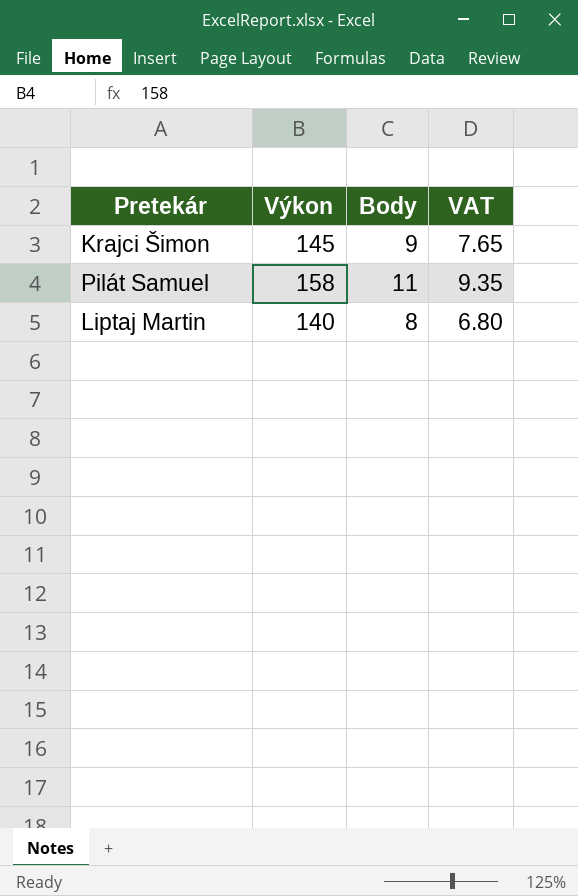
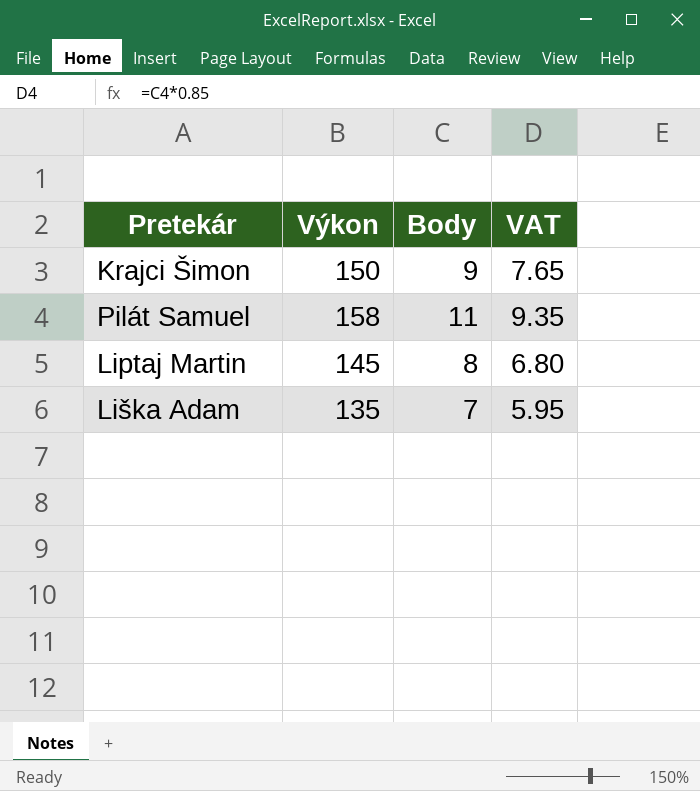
Krajci Šimon | Výkon: 145 -> 150
Liptaj Martin | Výkon: 140 -> 145
row Liška Adam: none -> 135 | 7 | 5.95

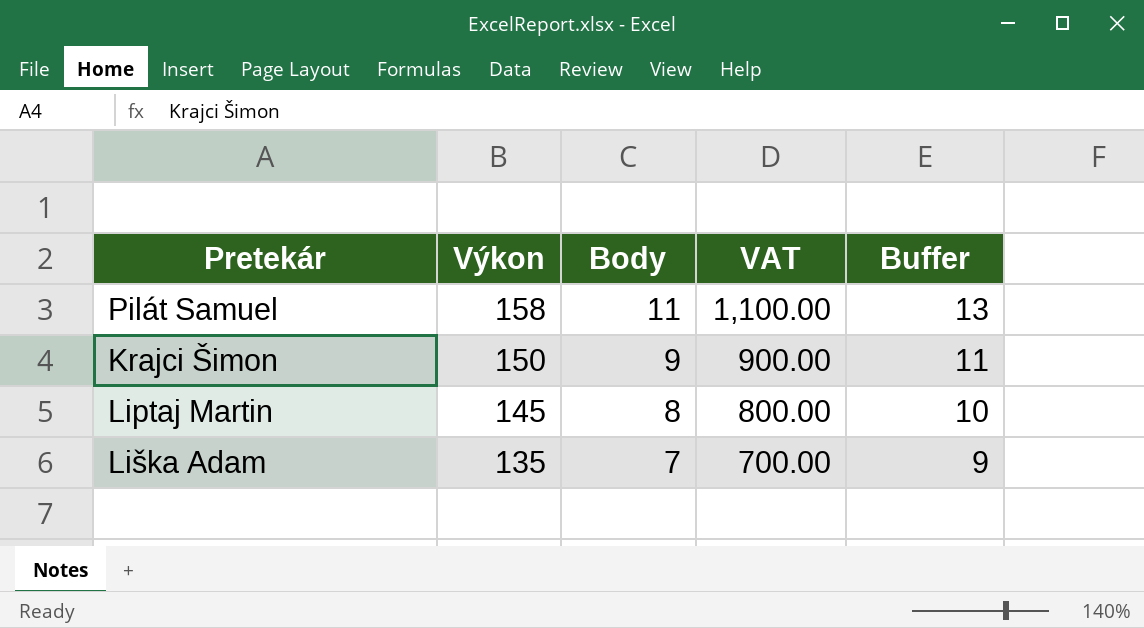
row order: none -> Výkon descending
column VAT | formula: [Body] * 0.85 -> [Body] * 100
column Buffer | formula: none -> [Body] + 2

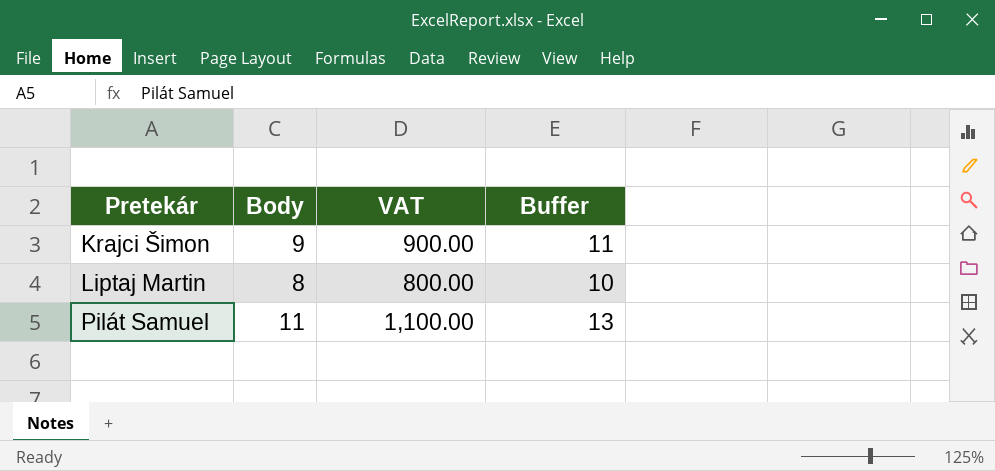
row order: Výkon descending -> Pretekár ascending
column Výkon | position: 2 -> none
row Liška Adam: 135 | 7 | 700.00 | 9 -> none

